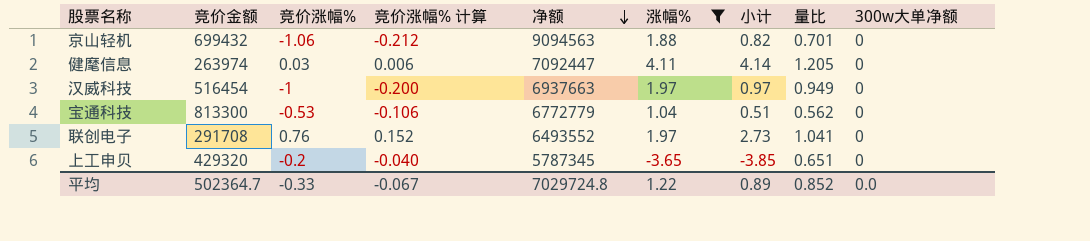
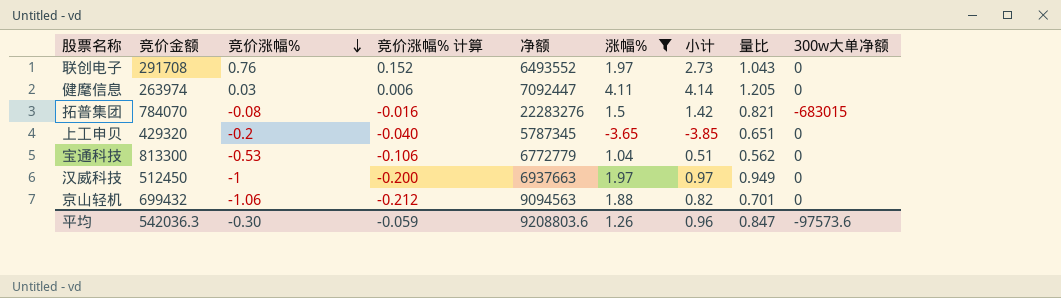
row order: 净额 descending -> 竞价涨幅% descending
联创电子 | 量比: 1.041 -> 1.043
row 拓普集团: none -> 784070 | -0.08 | -0.016 | 22283276 | 1.5 | 1.42 | 0.821 | -683015
汉威科技 | 竞价金额: 516454 -> 512450
平均 | 竞价金额: 502364.7 -> 542036.3
平均 | 竞价涨幅%: -0.33 -> -0.30
平均 | 竞价涨幅% 计算: -0.067 -> -0.059
平均 | 净额: 7029724.8 -> 9208803.6
平均 | 涨幅%: 1.22 -> 1.26
平均 | 小计: 0.89 -> 0.96
平均 | 量比: 0.852 -> 0.847
平均 | 300w大单净额: 0.0 -> -97573.6

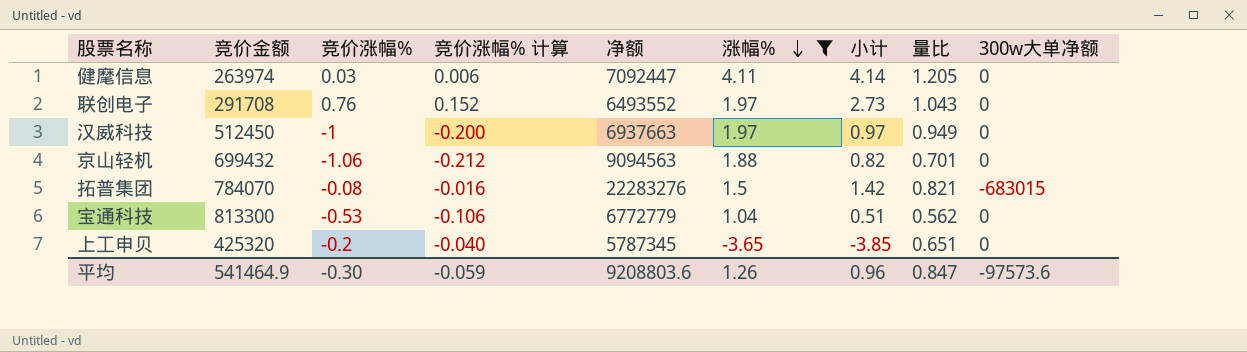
row order: 竞价涨幅% descending -> 涨幅% descending
上工申贝 | 竞价金额: 429320 -> 425320
平均 | 竞价金额: 542036.3 -> 541464.9

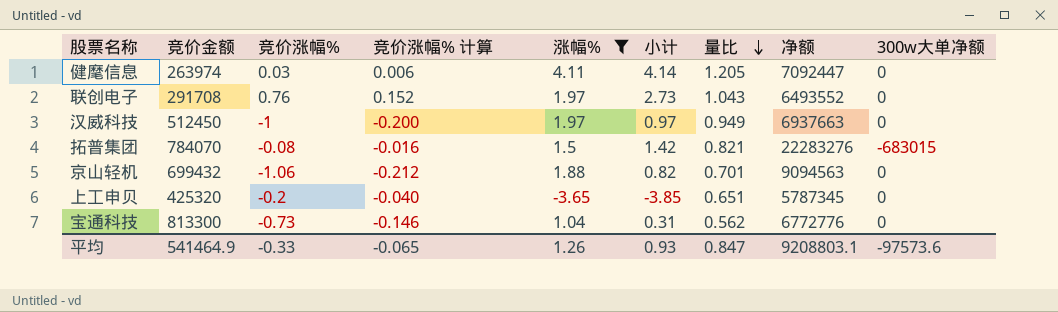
row order: 涨幅% descending -> 量比 descending
column 净额 | position: 5 -> 8
宝通科技 | 竞价涨幅%: -0.53 -> -0.73
宝通科技 | 竞价涨幅% 计算: -0.106 -> -0.146
宝通科技 | 小计: 0.51 -> 0.31
宝通科技 | 净额: 6772779 -> 6772776
平均 | 竞价涨幅%: -0.30 -> -0.33
平均 | 竞价涨幅% 计算: -0.059 -> -0.065
平均 | 小计: 0.96 -> 0.93
平均 | 净额: 9208803.6 -> 9208803.1

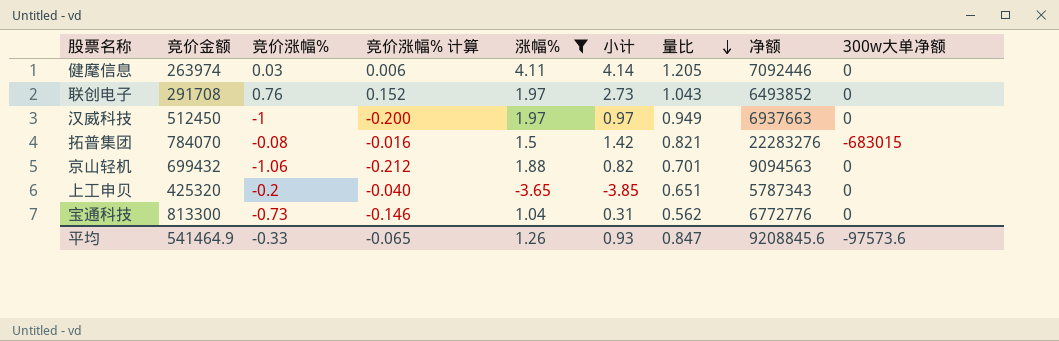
健麾信息 | 净额: 7092447 -> 7092446
联创电子 | 净额: 6493552 -> 6493852
上工申贝 | 净额: 5787345 -> 5787343
平均 | 净额: 9208803.1 -> 9208845.6

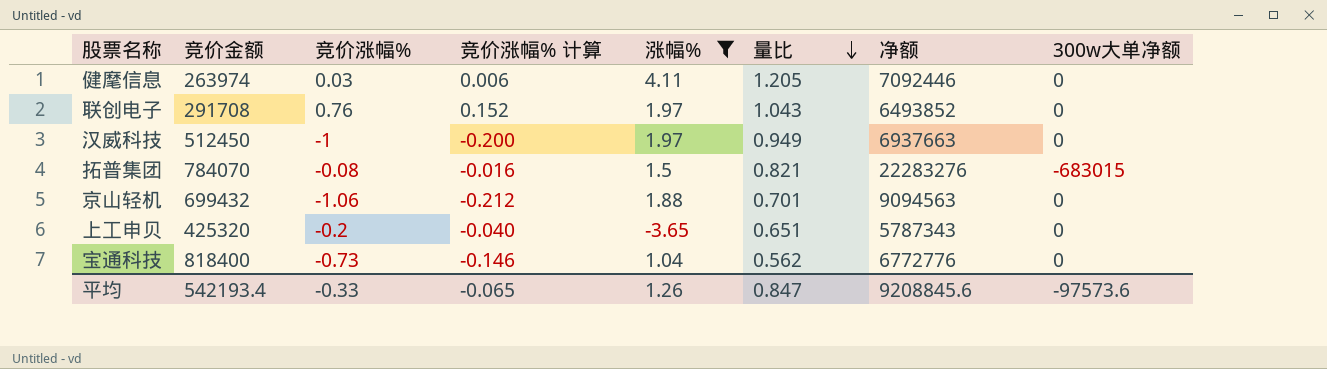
column 小计 | formula: [竞价涨幅%] + [涨幅%] -> none
宝通科技 | 竞价金额: 813300 -> 818400
平均 | 竞价金额: 541464.9 -> 542193.4

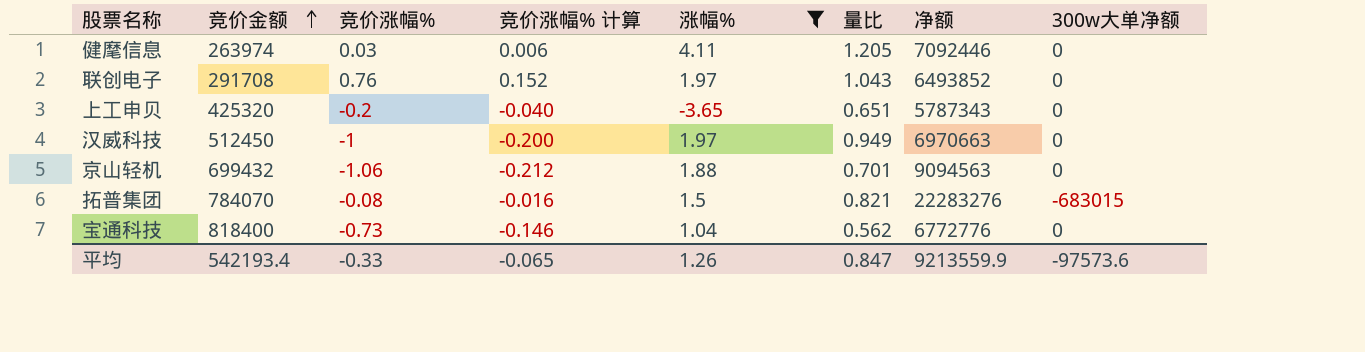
row order: 量比 descending -> 竞价金额 ascending
汉威科技 | 净额: 6937663 -> 6970663
平均 | 净额: 9208845.6 -> 9213559.9

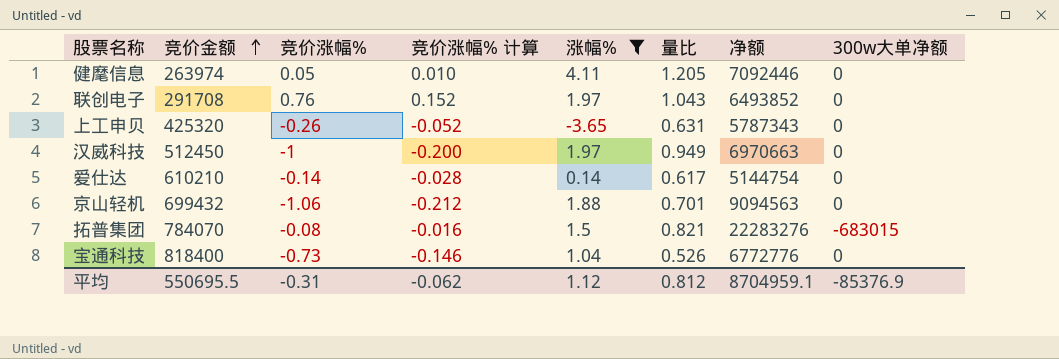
健麾信息 | 竞价涨幅%: 0.03 -> 0.05
健麾信息 | 竞价涨幅% 计算: 0.006 -> 0.010
上工申贝 | 竞价涨幅%: -0.2 -> -0.26
上工申贝 | 竞价涨幅% 计算: -0.040 -> -0.052
上工申贝 | 量比: 0.651 -> 0.631
row 爱仕达: none -> 610210 | -0.14 | -0.028 | 0.14 | 0.617 | 5144754 | 0
宝通科技 | 量比: 0.562 -> 0.526
平均 | 竞价金额: 542193.4 -> 550695.5
平均 | 竞价涨幅%: -0.33 -> -0.31
平均 | 竞价涨幅% 计算: -0.065 -> -0.062
平均 | 涨幅%: 1.26 -> 1.12
平均 | 量比: 0.847 -> 0.812
平均 | 净额: 9213559.9 -> 8704959.1
平均 | 300w大单净额: -97573.6 -> -85376.9

